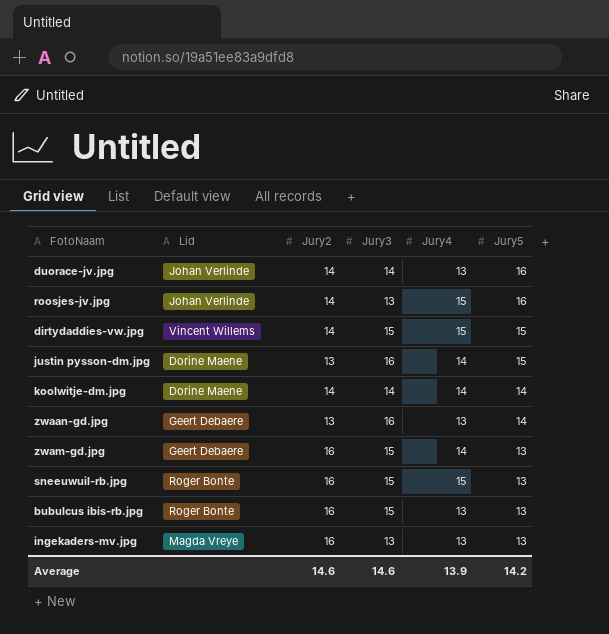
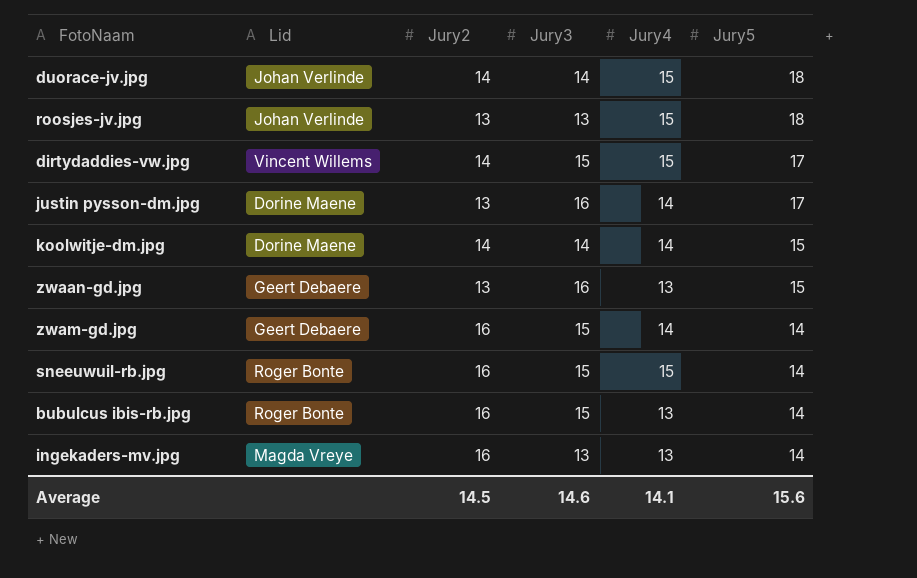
duorace-jv.jpg | Jury4: 13 -> 15
duorace-jv.jpg | Jury5: 16 -> 18
roosjes-jv.jpg | Jury2: 14 -> 13
roosjes-jv.jpg | Jury5: 16 -> 18
dirtydaddies-vw.jpg | Jury5: 15 -> 17
justin pysson-dm.jpg | Jury5: 15 -> 17
koolwitje-dm.jpg | Jury5: 14 -> 15
zwaan-gd.jpg | Jury5: 14 -> 15
zwam-gd.jpg | Jury5: 13 -> 14
sneeuwuil-rb.jpg | Jury5: 13 -> 14
bubulcus ibis-rb.jpg | Jury5: 13 -> 14
ingekaders-mv.jpg | Jury5: 13 -> 14
Average | Jury2: 14.6 -> 14.5
Average | Jury4: 13.9 -> 14.1
Average | Jury5: 14.2 -> 15.6

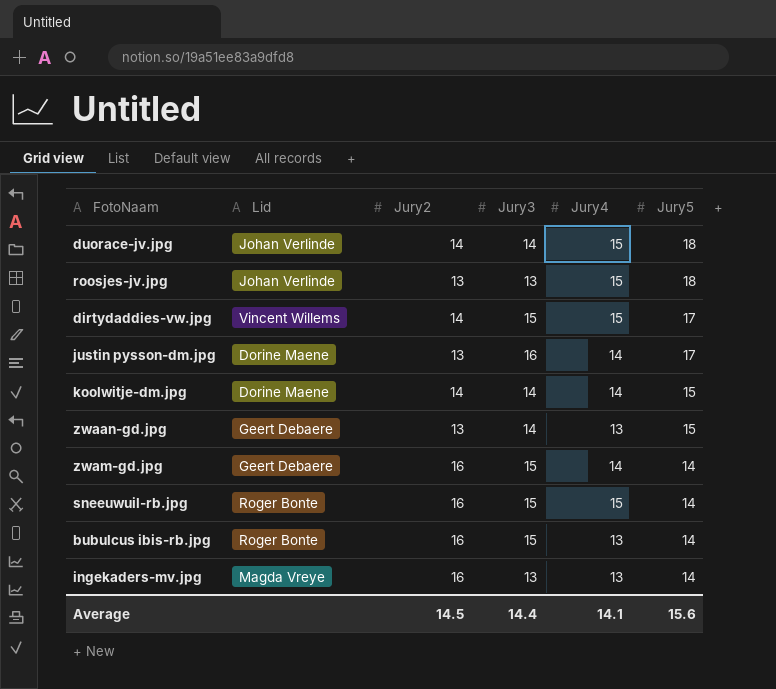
zwaan-gd.jpg | Jury3: 16 -> 14
Average | Jury3: 14.6 -> 14.4

